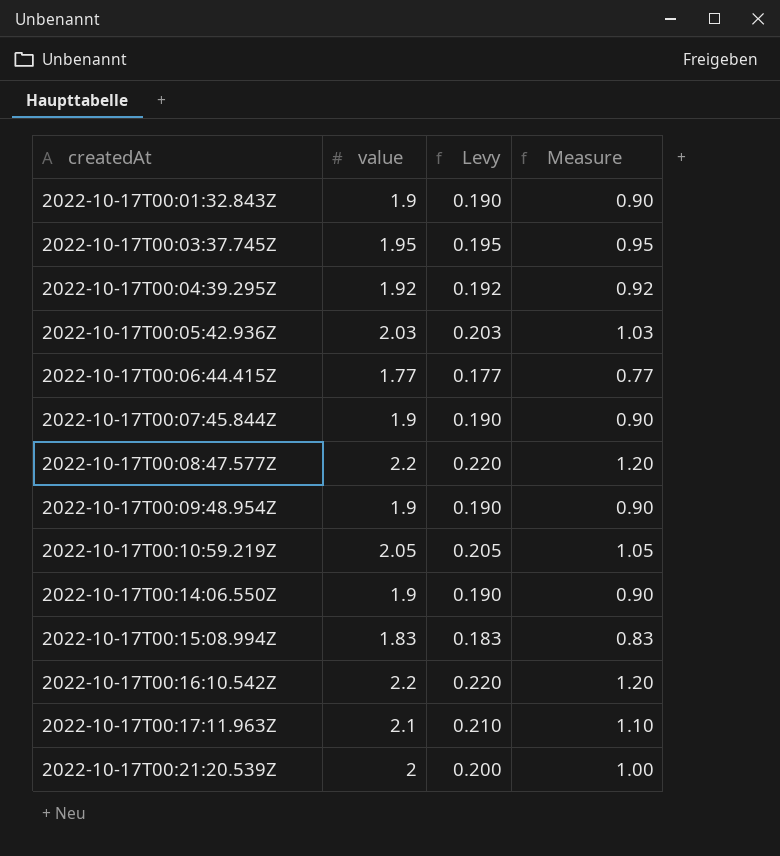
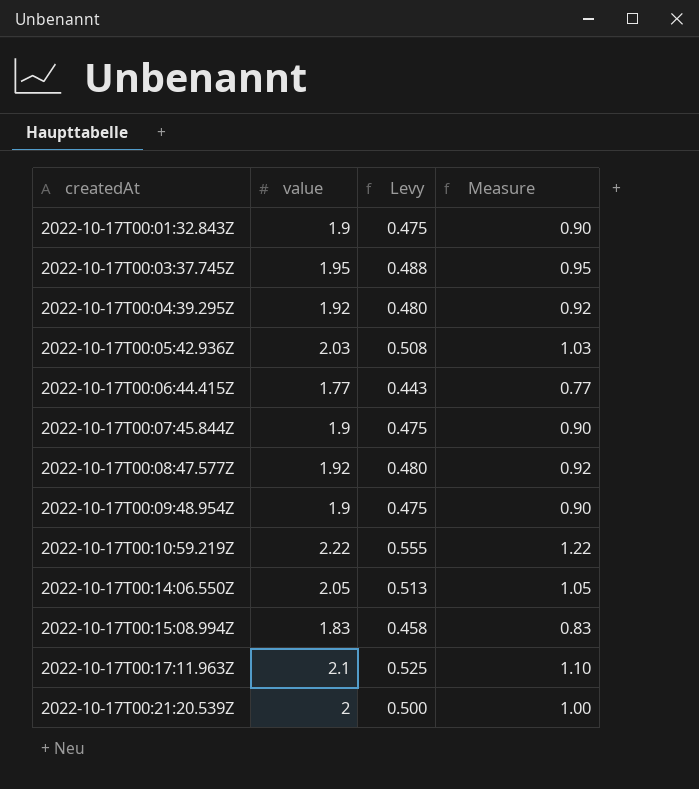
column Levy | formula: [value] * 0.1 -> [value] * 0.25
row 2022-10-17T00:16:10.542Z: 2.2 | 0.220 | 1.20 -> none
2022-10-17T00:08:47.577Z | value: 2.2 -> 1.92
2022-10-17T00:08:47.577Z | Measure: 1.20 -> 0.92
2022-10-17T00:10:59.219Z | value: 2.05 -> 2.22
2022-10-17T00:10:59.219Z | Measure: 1.05 -> 1.22
2022-10-17T00:14:06.550Z | value: 1.9 -> 2.05
2022-10-17T00:14:06.550Z | Measure: 0.90 -> 1.05

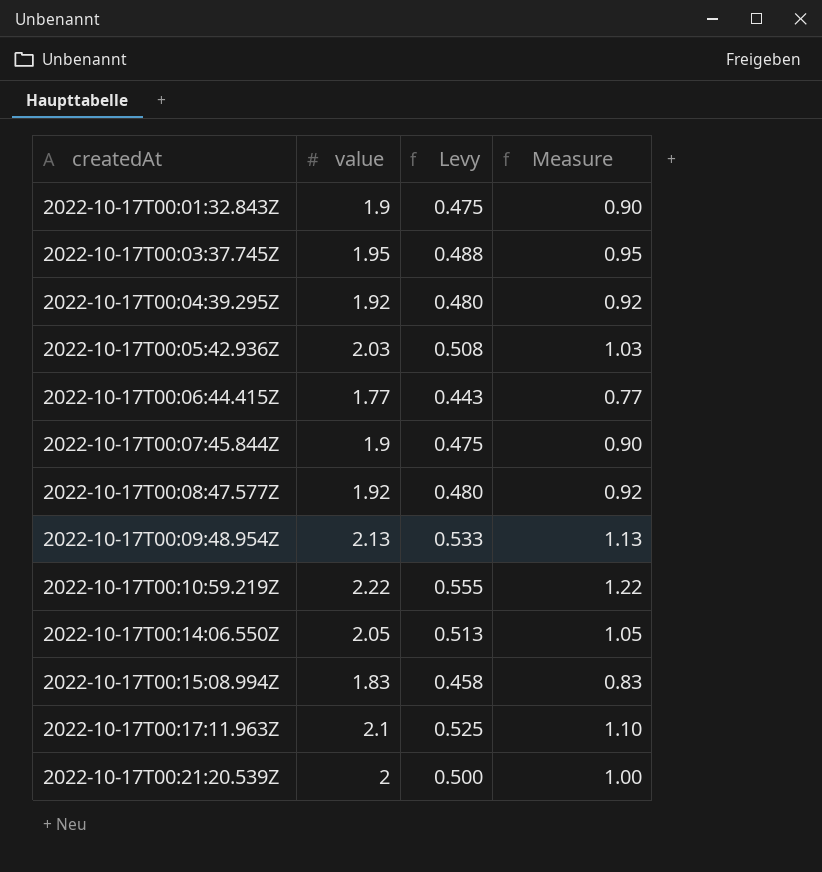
2022-10-17T00:09:48.954Z | value: 1.9 -> 2.13
2022-10-17T00:09:48.954Z | Levy: 0.475 -> 0.533
2022-10-17T00:09:48.954Z | Measure: 0.90 -> 1.13

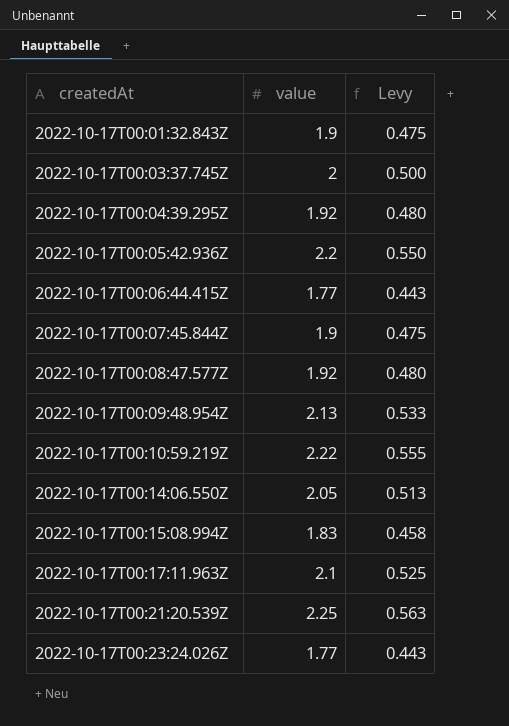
column Measure | formula: [value] - 1 -> none
2022-10-17T00:03:37.745Z | value: 1.95 -> 2
2022-10-17T00:03:37.745Z | Levy: 0.488 -> 0.500
2022-10-17T00:05:42.936Z | value: 2.03 -> 2.2
2022-10-17T00:05:42.936Z | Levy: 0.508 -> 0.550
2022-10-17T00:21:20.539Z | value: 2 -> 2.25
2022-10-17T00:21:20.539Z | Levy: 0.500 -> 0.563
row 2022-10-17T00:23:24.026Z: none -> 1.77 | 0.443

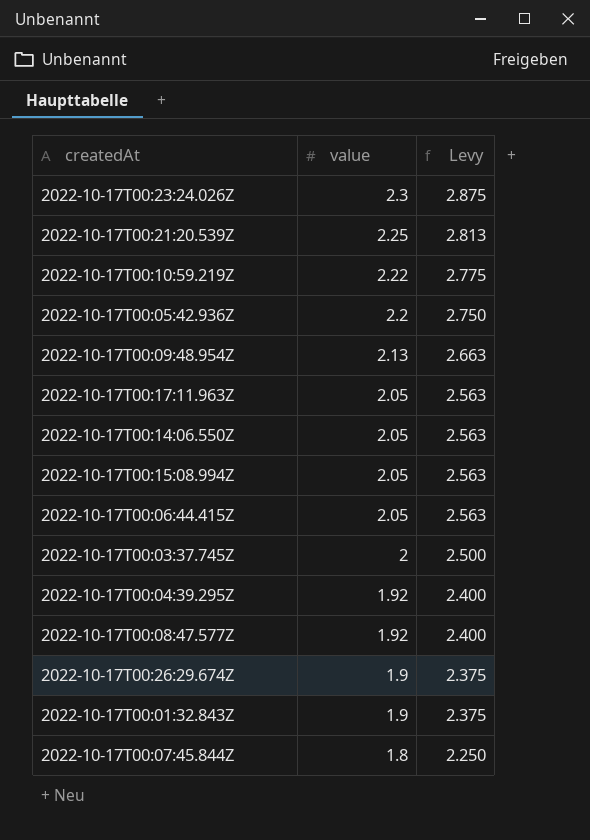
row order: createdAt ascending -> value descending
column Levy | formula: [value] * 0.25 -> [value] * 1.25
2022-10-17T00:23:24.026Z | value: 1.77 -> 2.3
2022-10-17T00:17:11.963Z | value: 2.1 -> 2.05
2022-10-17T00:15:08.994Z | value: 1.83 -> 2.05
2022-10-17T00:06:44.415Z | value: 1.77 -> 2.05
row 2022-10-17T00:26:29.674Z: none -> 1.9 | 2.375
2022-10-17T00:07:45.844Z | value: 1.9 -> 1.8

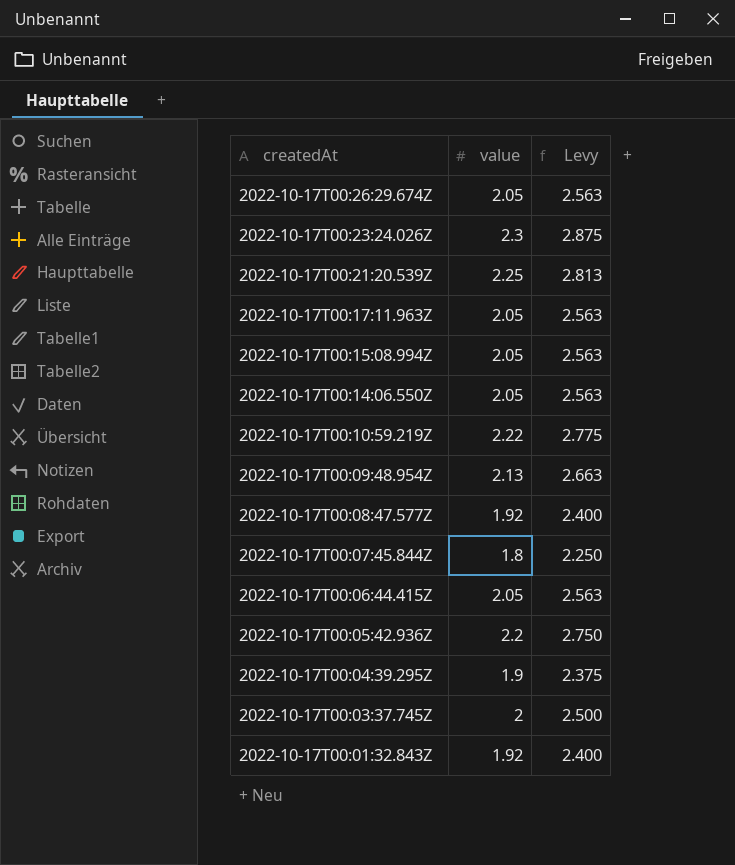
row order: value descending -> createdAt descending
2022-10-17T00:26:29.674Z | value: 1.9 -> 2.05
2022-10-17T00:26:29.674Z | Levy: 2.375 -> 2.563
2022-10-17T00:04:39.295Z | value: 1.92 -> 1.9
2022-10-17T00:04:39.295Z | Levy: 2.400 -> 2.375
2022-10-17T00:01:32.843Z | value: 1.9 -> 1.92
2022-10-17T00:01:32.843Z | Levy: 2.375 -> 2.400

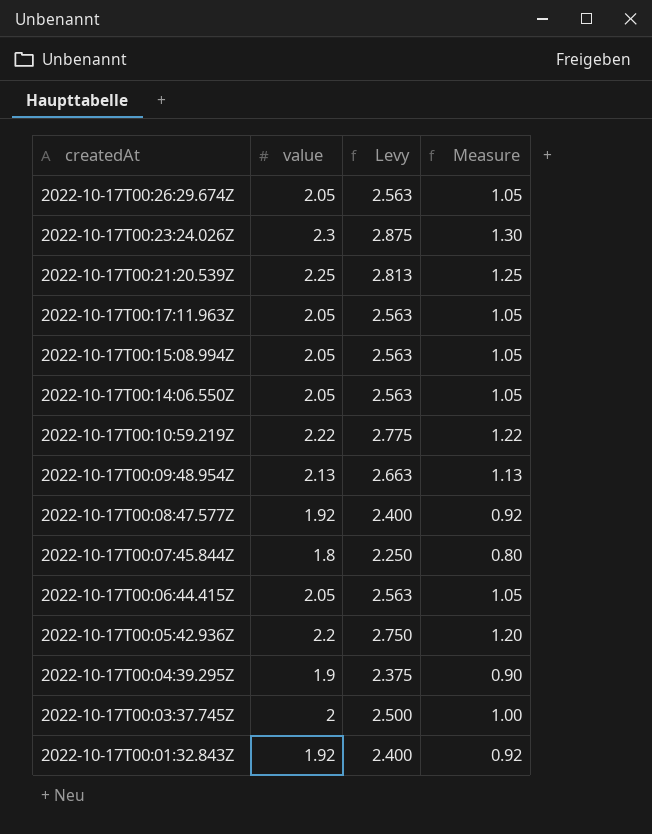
column Measure | formula: none -> [value] - 1

